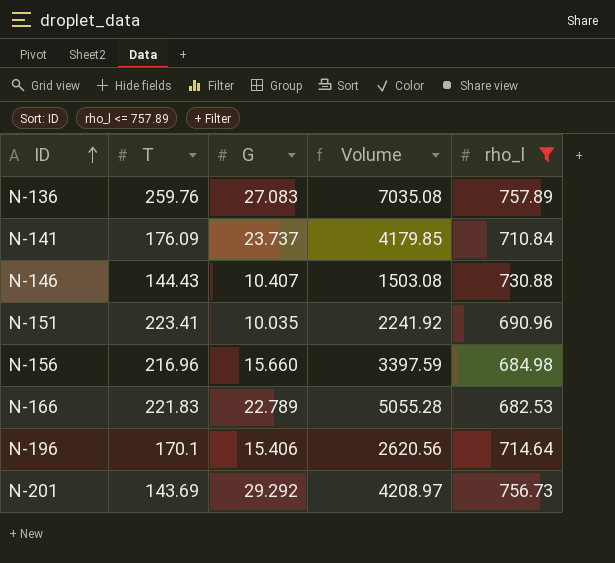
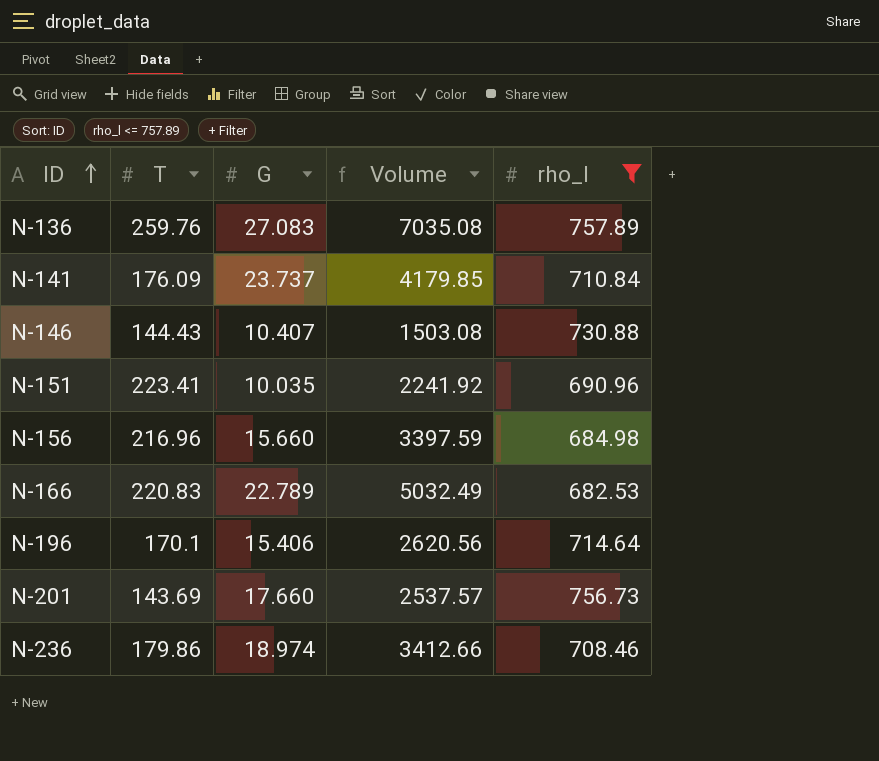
N-166 | T: 221.83 -> 220.83
N-166 | Volume: 5055.28 -> 5032.49
N-201 | G: 29.292 -> 17.660
N-201 | Volume: 4208.97 -> 2537.57
row N-236: none -> 179.86 | 18.974 | 3412.66 | 708.46

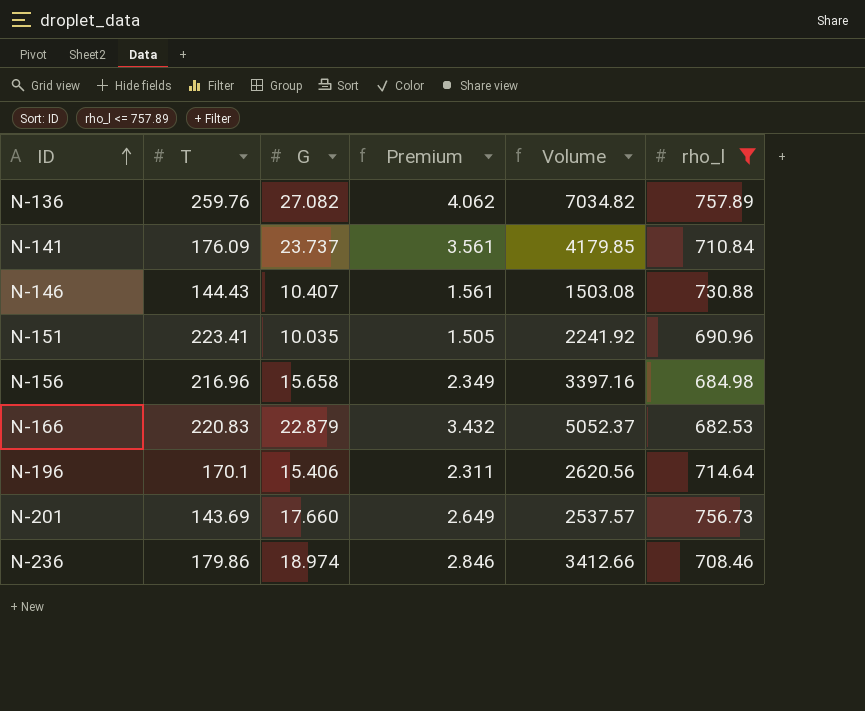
column Premium | formula: none -> [G] * 0.15
N-136 | G: 27.083 -> 27.082
N-136 | Volume: 7035.08 -> 7034.82
N-156 | G: 15.660 -> 15.658
N-156 | Volume: 3397.59 -> 3397.16
N-166 | G: 22.789 -> 22.879
N-166 | Volume: 5032.49 -> 5052.37

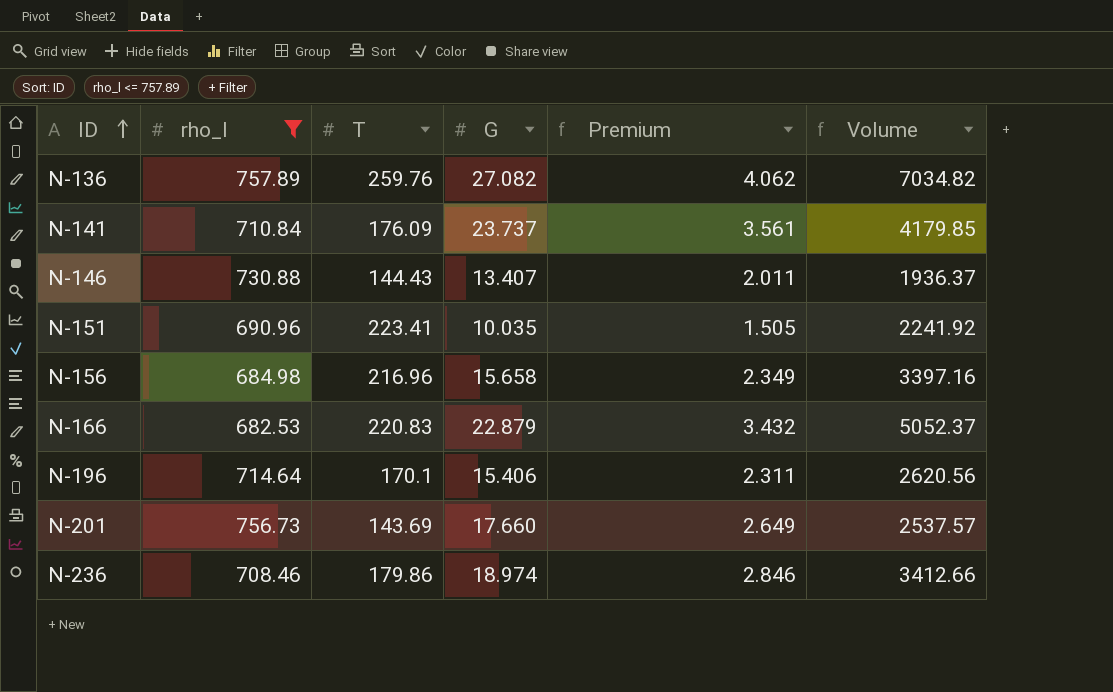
column rho_l | position: 6 -> 2
N-146 | G: 10.407 -> 13.407
N-146 | Premium: 1.561 -> 2.011
N-146 | Volume: 1503.08 -> 1936.37

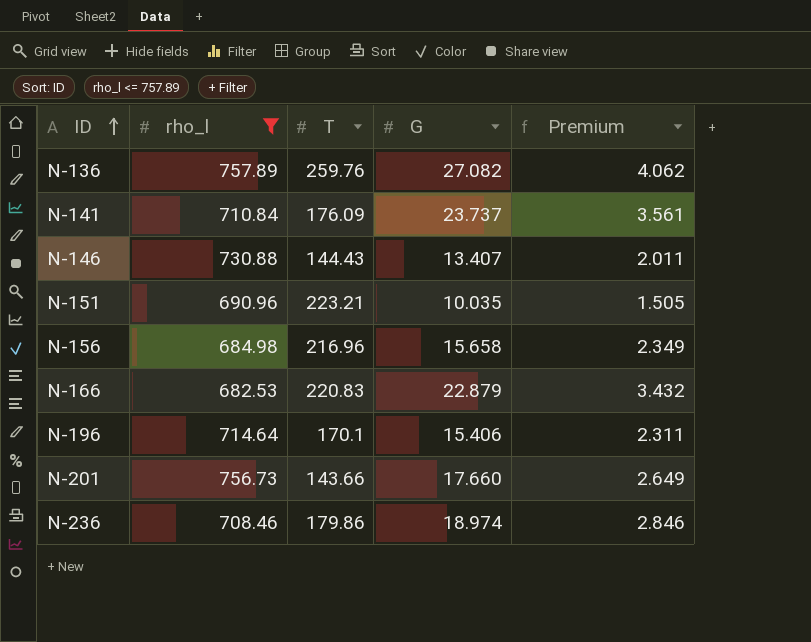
column Volume | formula: [T] * [G] -> none
N-151 | T: 223.41 -> 223.21
N-201 | T: 143.69 -> 143.66

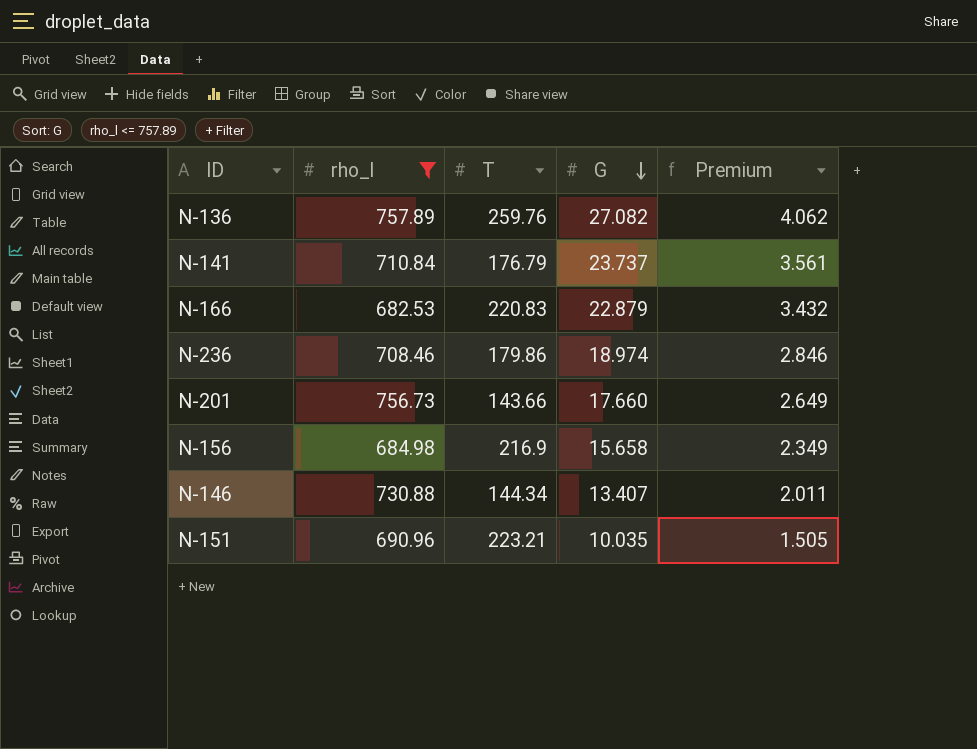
row order: ID ascending -> G descending
row N-196: 714.64 | 170.1 | 15.406 | 2.311 -> none
N-141 | T: 176.09 -> 176.79
N-156 | T: 216.96 -> 216.9
N-146 | T: 144.43 -> 144.34

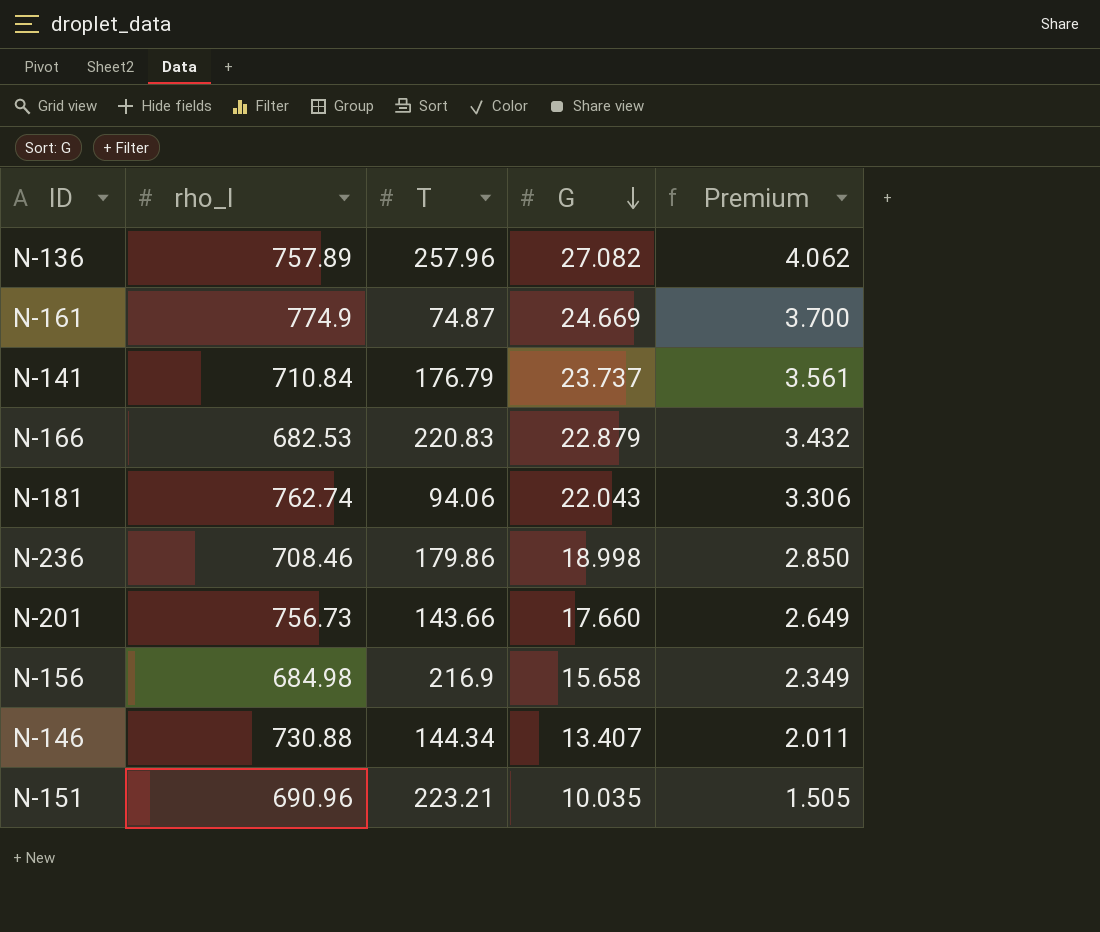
filter: rho_l <= 757.89 -> none
N-136 | T: 259.76 -> 257.96
N-236 | G: 18.974 -> 18.998
N-236 | Premium: 2.846 -> 2.850

